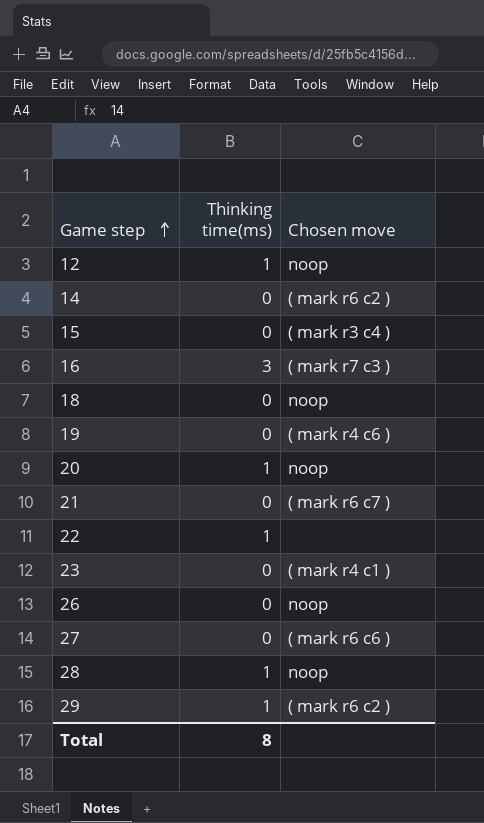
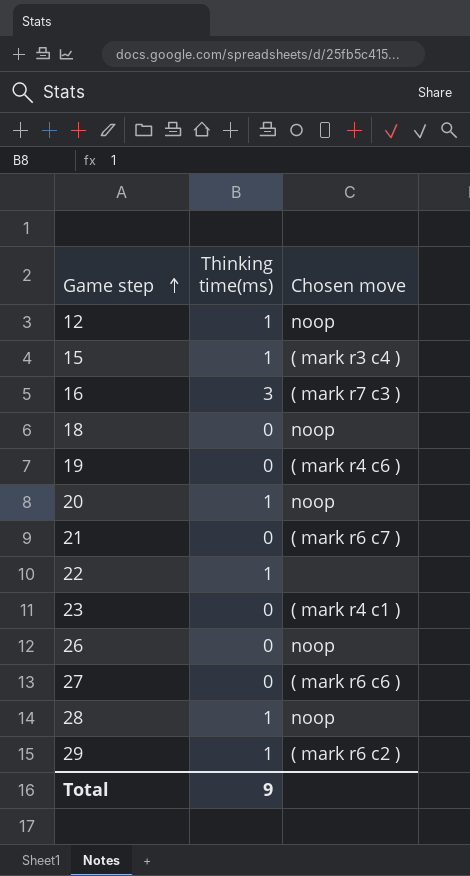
row 14: 0 | ( mark r6 c2 ) -> none
15 | Thinking time(ms): 0 -> 1
Total | Thinking time(ms): 8 -> 9

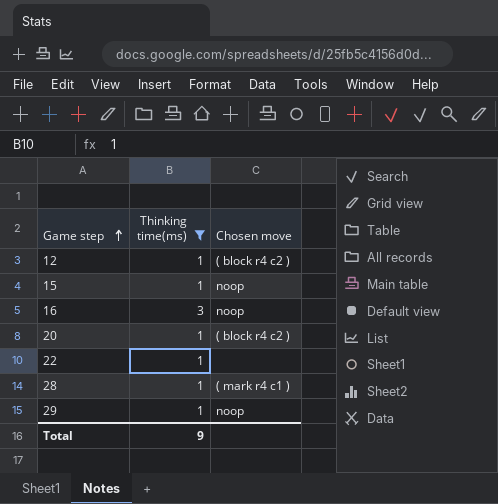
filter: none -> Thinking time(ms) != 0
12 | Chosen move: noop -> ( block r4 c2 )
15 | Chosen move: ( mark r3 c4 ) -> noop
16 | Chosen move: ( mark r7 c3 ) -> noop
20 | Chosen move: noop -> ( block r4 c2 )
28 | Chosen move: noop -> ( mark r4 c1 )
29 | Chosen move: ( mark r6 c2 ) -> noop

